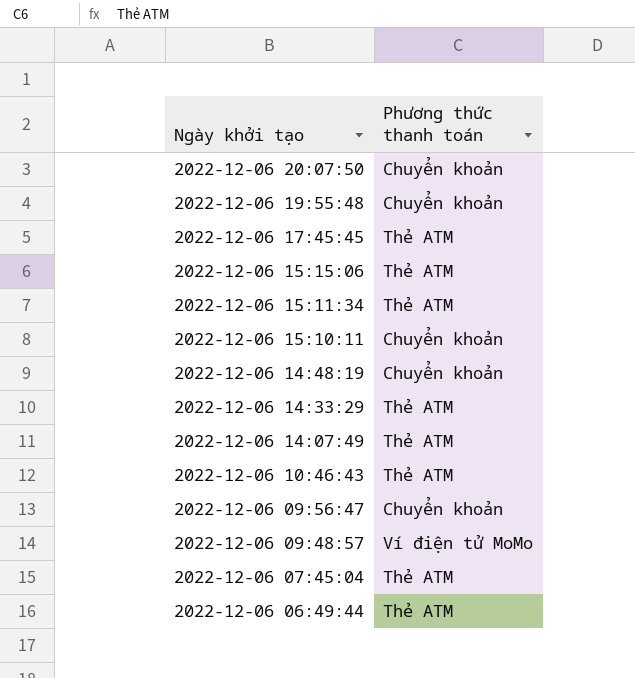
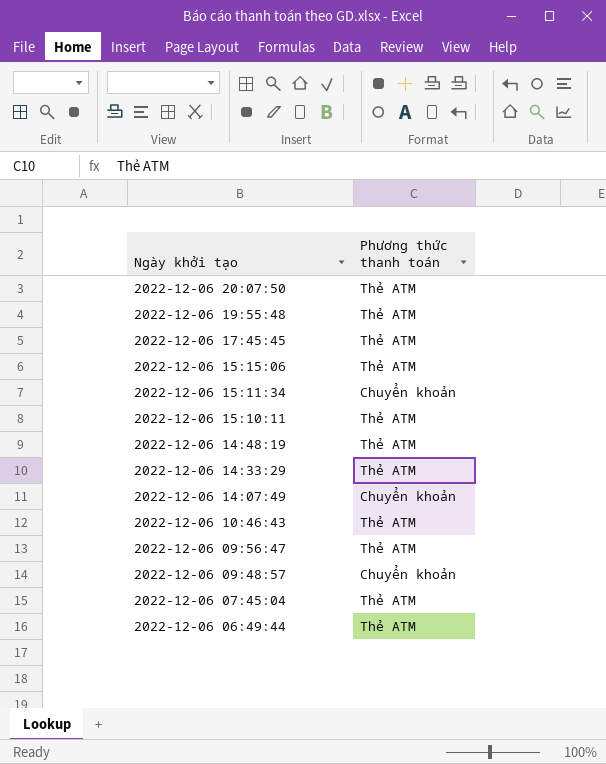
2022-12-06 20:07:50 | Phương thức thanh toán: Chuyển khoản -> Thẻ ATM
2022-12-06 19:55:48 | Phương thức thanh toán: Chuyển khoản -> Thẻ ATM
2022-12-06 15:11:34 | Phương thức thanh toán: Thẻ ATM -> Chuyển khoản
2022-12-06 15:10:11 | Phương thức thanh toán: Chuyển khoản -> Thẻ ATM
2022-12-06 14:48:19 | Phương thức thanh toán: Chuyển khoản -> Thẻ ATM
2022-12-06 14:07:49 | Phương thức thanh toán: Thẻ ATM -> Chuyển khoản
2022-12-06 09:56:47 | Phương thức thanh toán: Chuyển khoản -> Thẻ ATM
2022-12-06 09:48:57 | Phương thức thanh toán: Ví điện tử MoMo -> Chuyển khoản

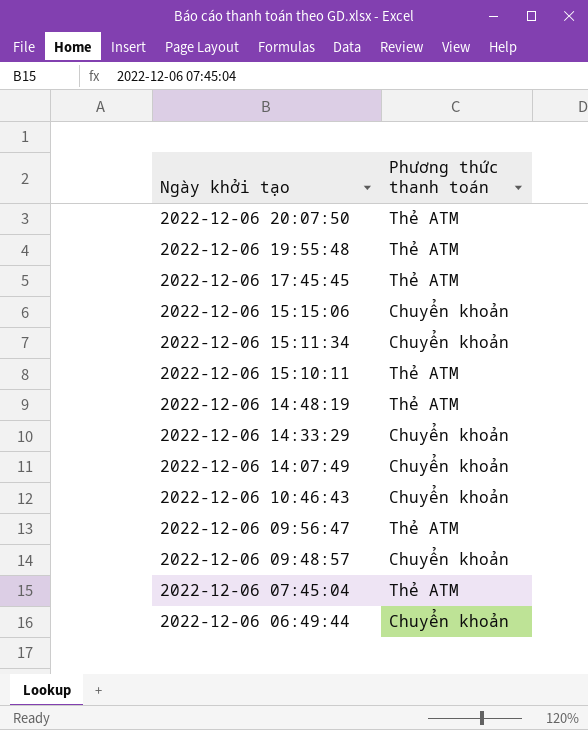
2022-12-06 15:15:06 | Phương thức thanh toán: Thẻ ATM -> Chuyển khoản
2022-12-06 14:33:29 | Phương thức thanh toán: Thẻ ATM -> Chuyển khoản
2022-12-06 10:46:43 | Phương thức thanh toán: Thẻ ATM -> Chuyển khoản
2022-12-06 06:49:44 | Phương thức thanh toán: Thẻ ATM -> Chuyển khoản

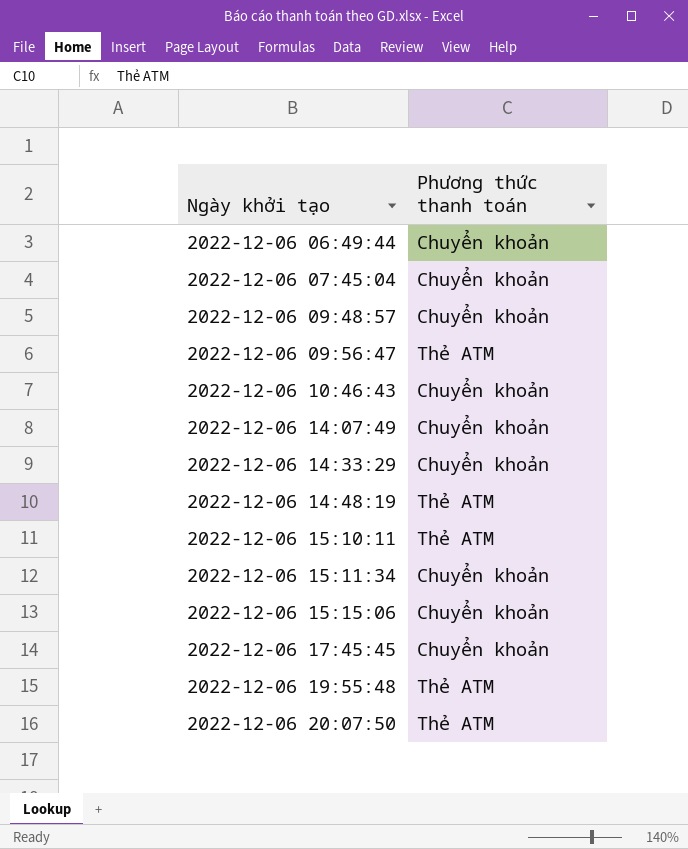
row order: Ngày khởi tạo descending -> Ngày khởi tạo ascending
2022-12-06 07:45:04 | Phương thức thanh toán: Thẻ ATM -> Chuyển khoản
2022-12-06 17:45:45 | Phương thức thanh toán: Thẻ ATM -> Chuyển khoản

